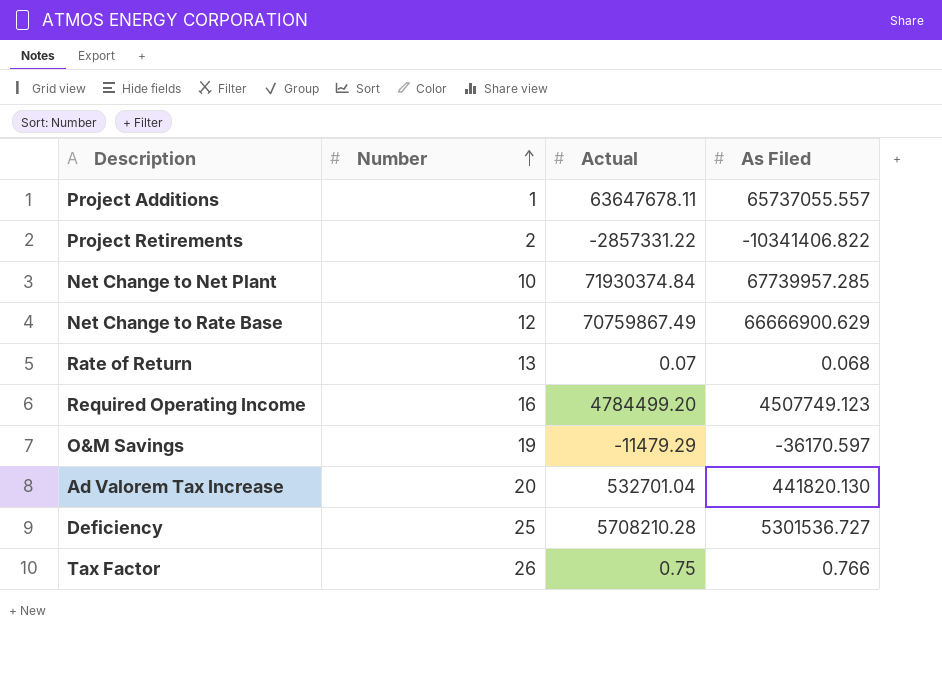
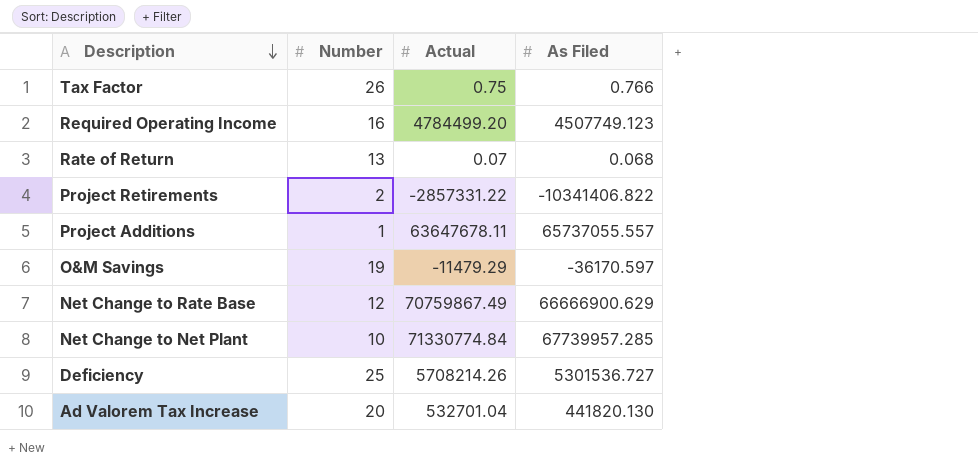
row order: Number ascending -> Description descending
Net Change to Net Plant | Actual: 71930374.84 -> 71330774.84
Deficiency | Actual: 5708210.28 -> 5708214.26

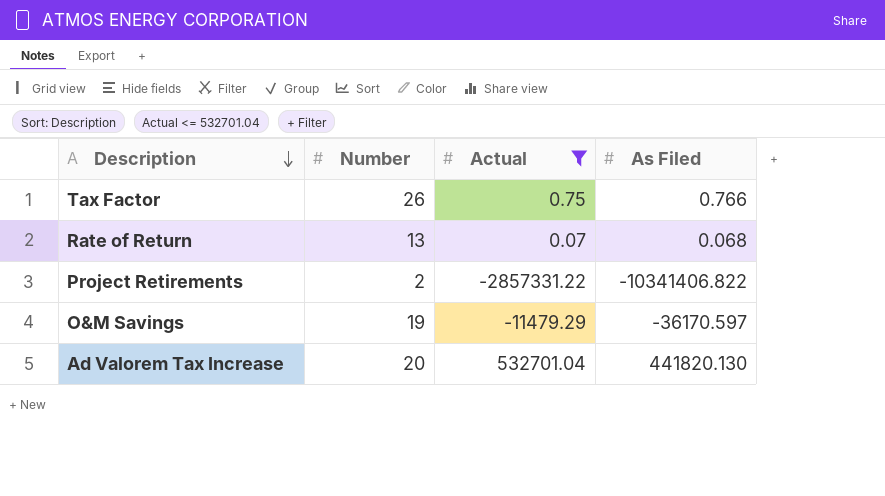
filter: none -> Actual <= 532701.04

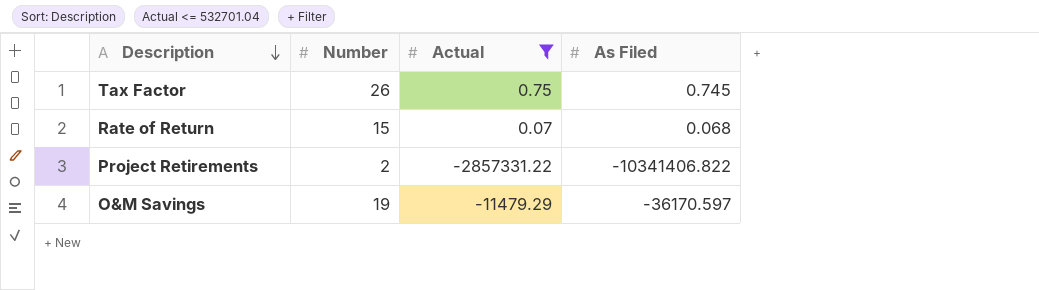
row Ad Valorem Tax Increase: 20 | 532701.04 | 441820.130 -> none
Tax Factor | As Filed: 0.766 -> 0.745
Rate of Return | Number: 13 -> 15

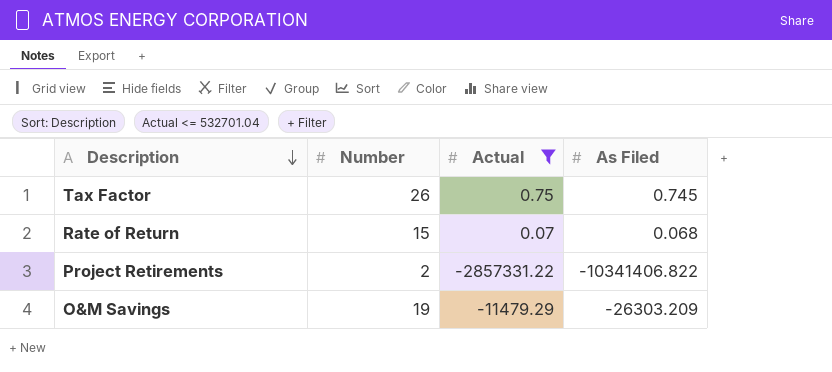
O&M Savings | As Filed: -36170.597 -> -26303.209

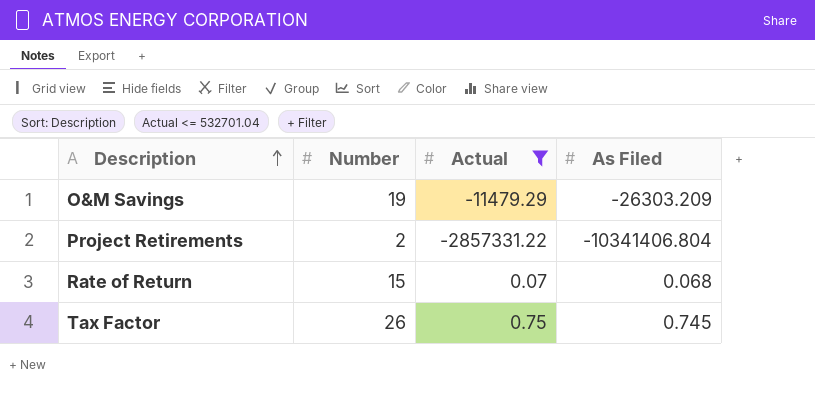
row order: Description descending -> Description ascending
Project Retirements | As Filed: -10341406.822 -> -10341406.804

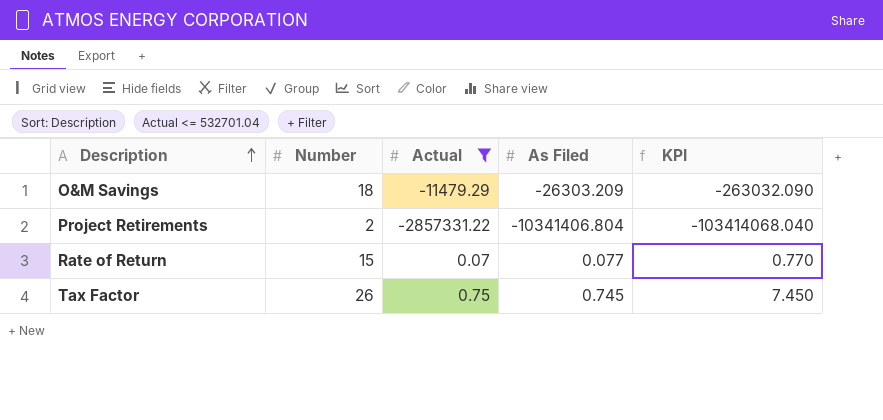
column KPI | formula: none -> [As Filed] * 10
O&M Savings | Number: 19 -> 18
Rate of Return | As Filed: 0.068 -> 0.077

